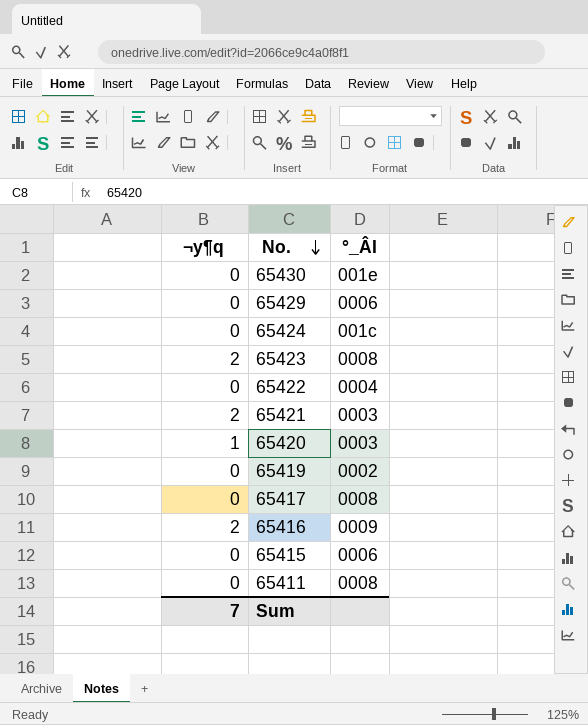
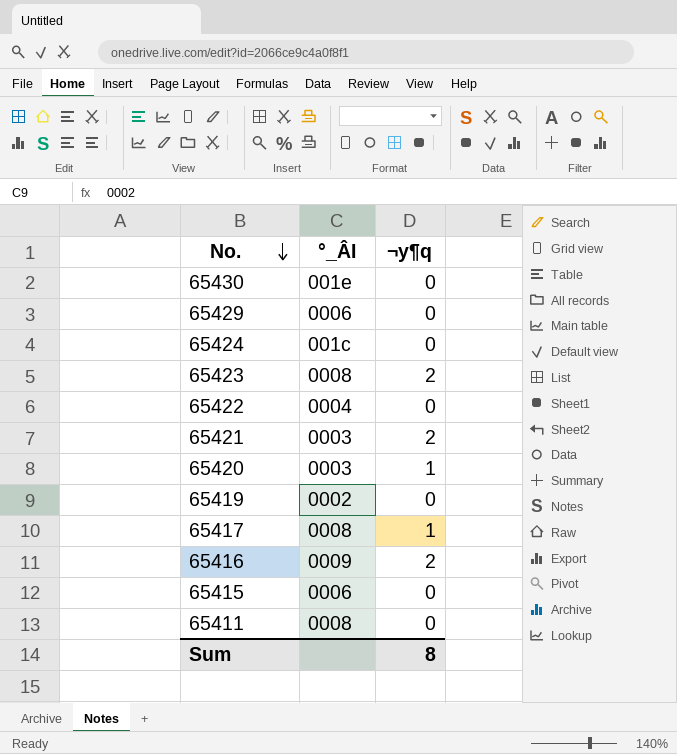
column ¬y¶q | position: 1 -> 3
65417 | ¬y¶q: 0 -> 1
Sum | ¬y¶q: 7 -> 8

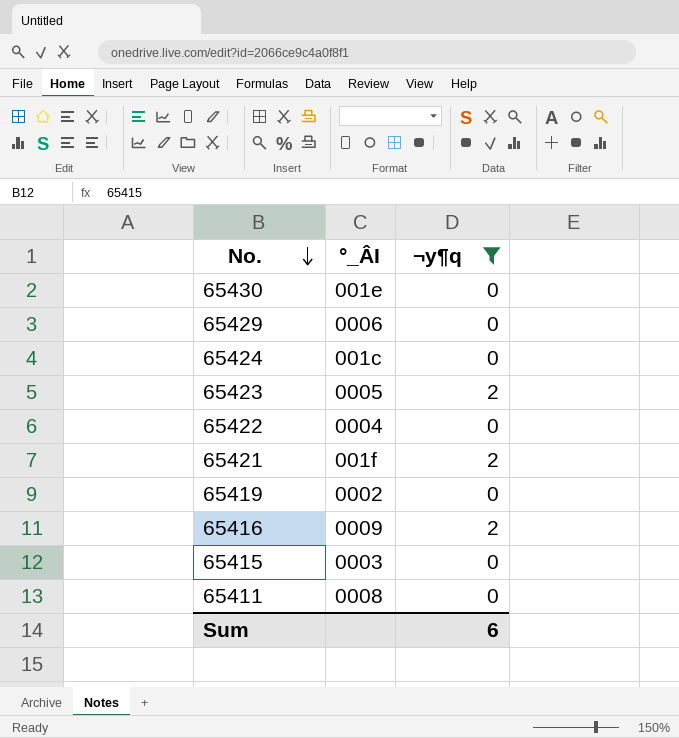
filter: none -> ¬y¶q != 1
65423 | °_ÂI: 0008 -> 0005
65421 | °_ÂI: 0003 -> 001f
65415 | °_ÂI: 0006 -> 0003
Sum | ¬y¶q: 8 -> 6

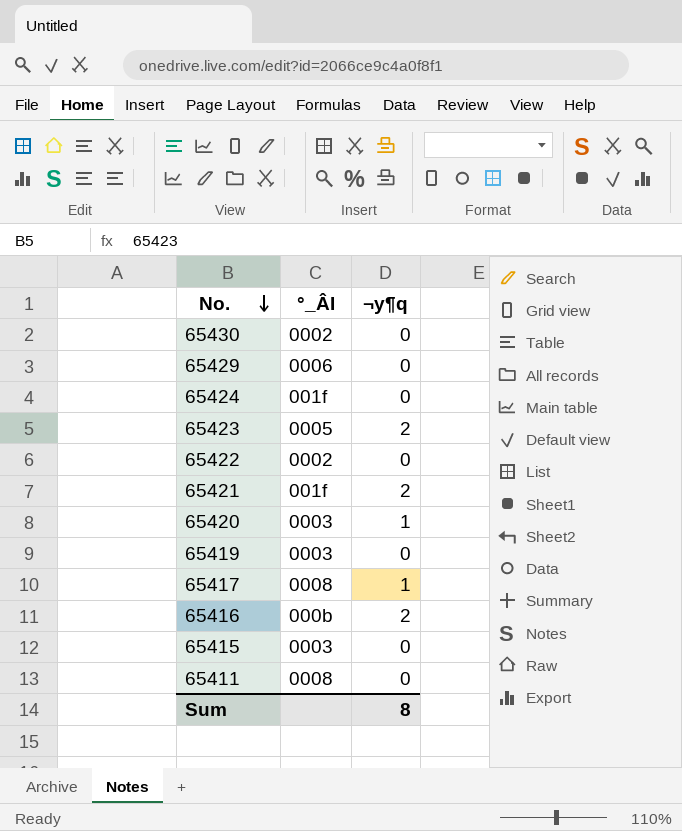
filter: ¬y¶q != 1 -> none
65430 | °_ÂI: 001e -> 0002
65424 | °_ÂI: 001c -> 001f
65422 | °_ÂI: 0004 -> 0002
65419 | °_ÂI: 0002 -> 0003
65416 | °_ÂI: 0009 -> 000b
Sum | ¬y¶q: 6 -> 8

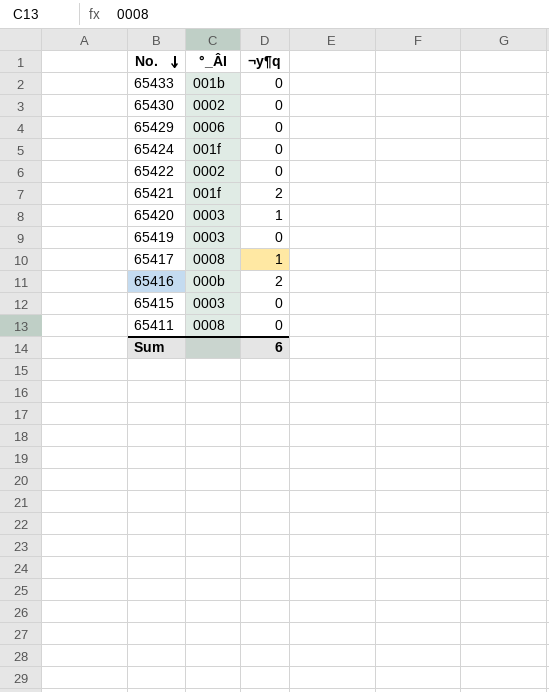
row 65423: 0005 | 2 -> none
row 65433: none -> 001b | 0
Sum | ¬y¶q: 8 -> 6

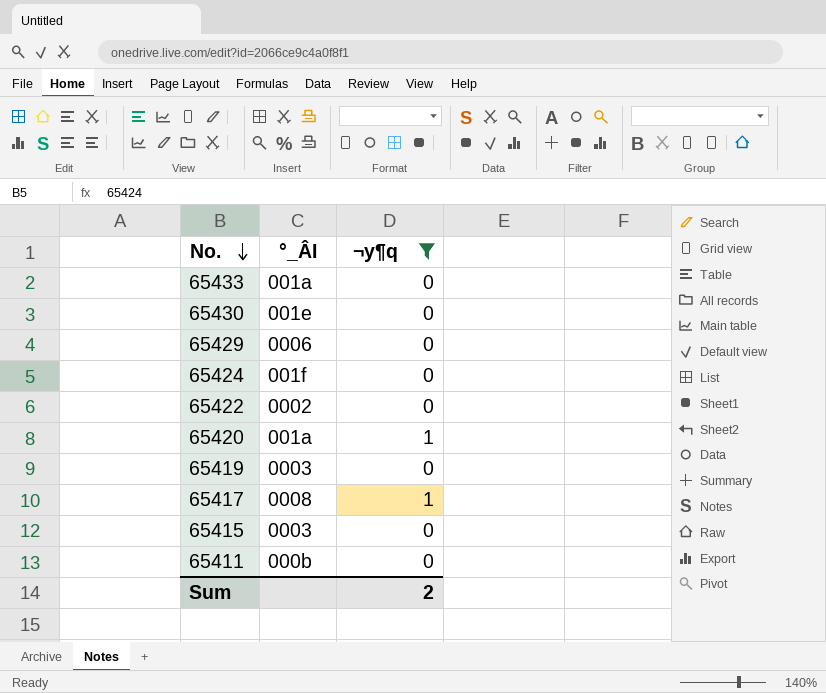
filter: none -> ¬y¶q != 2
65433 | °_ÂI: 001b -> 001a
65430 | °_ÂI: 0002 -> 001e
65420 | °_ÂI: 0003 -> 001a
65411 | °_ÂI: 0008 -> 000b
Sum | ¬y¶q: 6 -> 2

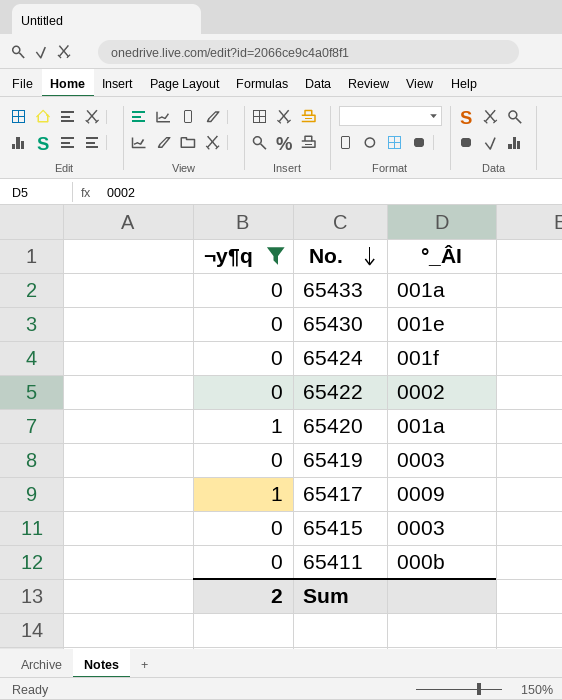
column ¬y¶q | position: 3 -> 1
row 65429: 0006 | 0 -> none
65417 | °_ÂI: 0008 -> 0009

